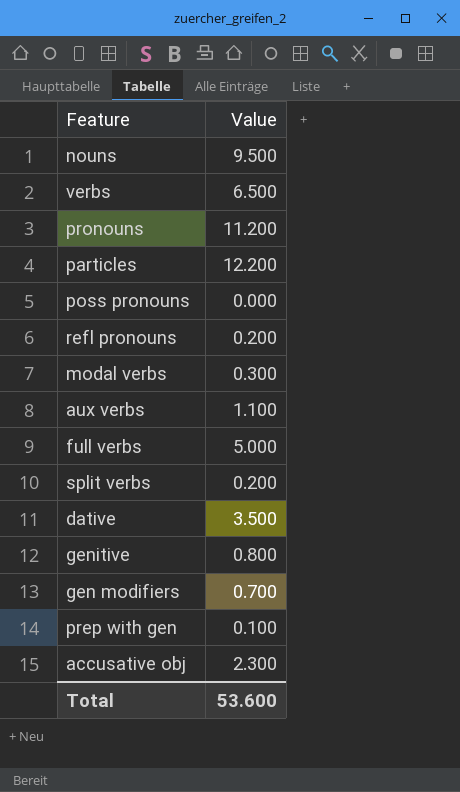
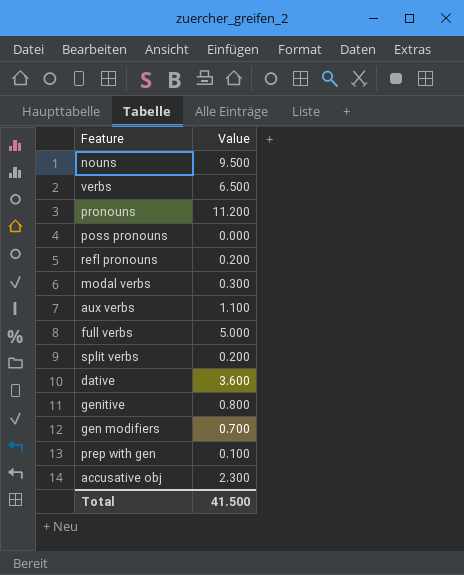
row particles: 12.200 -> none
dative | Value: 3.500 -> 3.600
Total | Value: 53.600 -> 41.500

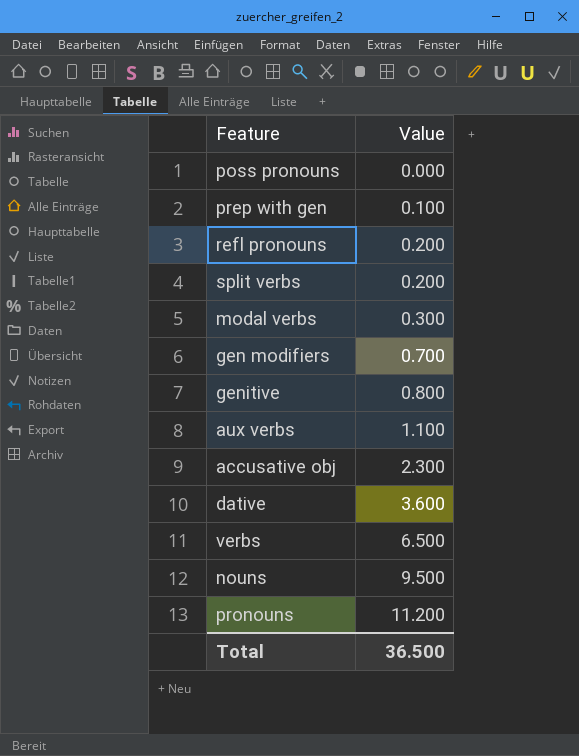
row order: none -> Value ascending
row full verbs: 5.000 -> none
Total | Value: 41.500 -> 36.500

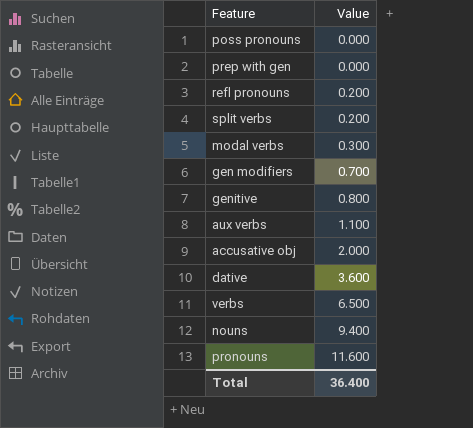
prep with gen | Value: 0.100 -> 0.000
accusative obj | Value: 2.300 -> 2.000
nouns | Value: 9.500 -> 9.400
pronouns | Value: 11.200 -> 11.600
Total | Value: 36.500 -> 36.400

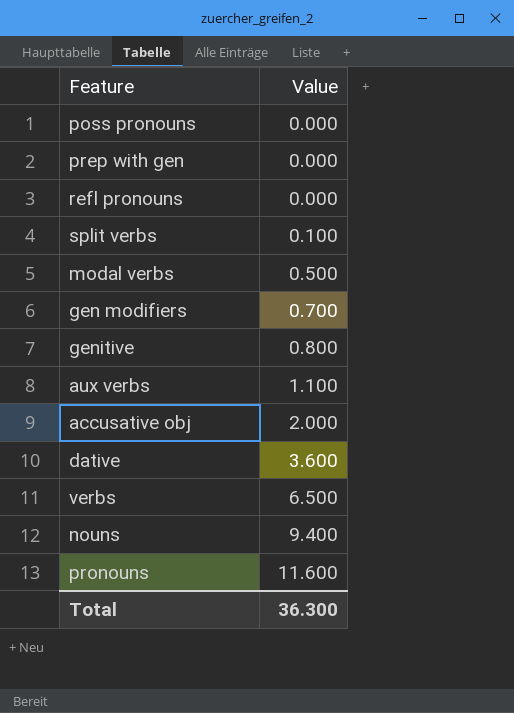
refl pronouns | Value: 0.200 -> 0.000
split verbs | Value: 0.200 -> 0.100
modal verbs | Value: 0.300 -> 0.500
Total | Value: 36.400 -> 36.300

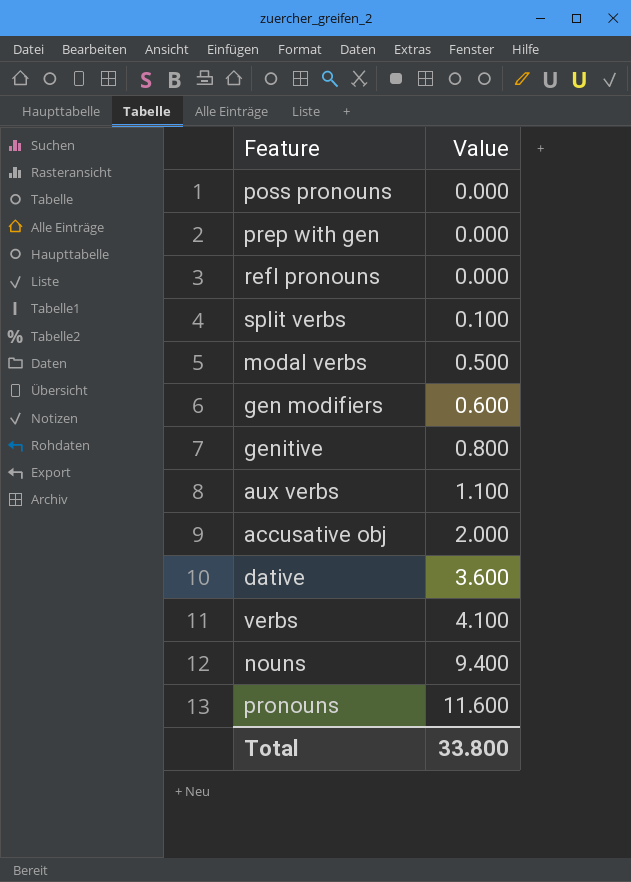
gen modifiers | Value: 0.700 -> 0.600
verbs | Value: 6.500 -> 4.100
Total | Value: 36.300 -> 33.800

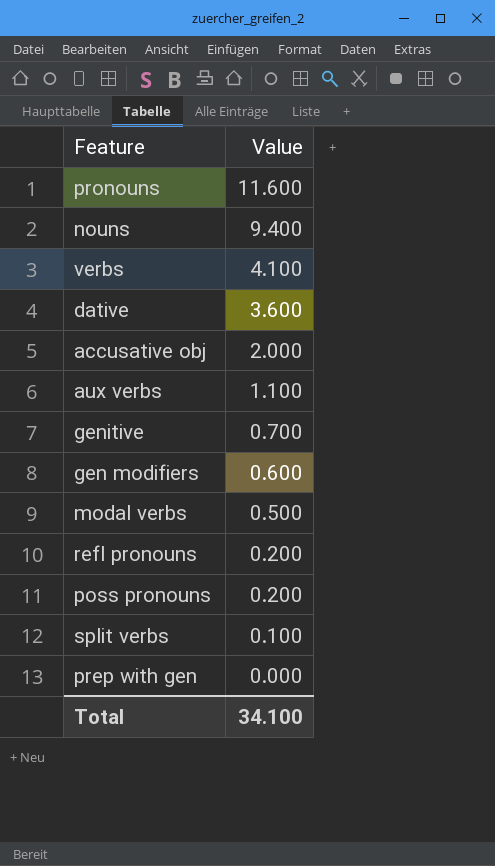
row order: Value ascending -> Value descending
genitive | Value: 0.800 -> 0.700
refl pronouns | Value: 0.000 -> 0.200
poss pronouns | Value: 0.000 -> 0.200
Total | Value: 33.800 -> 34.100

